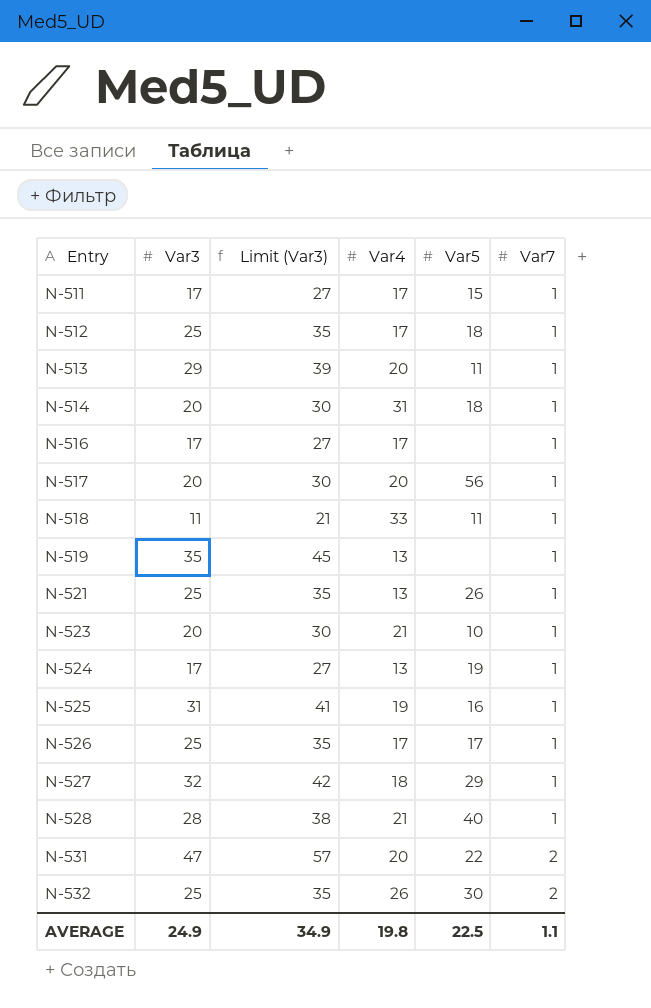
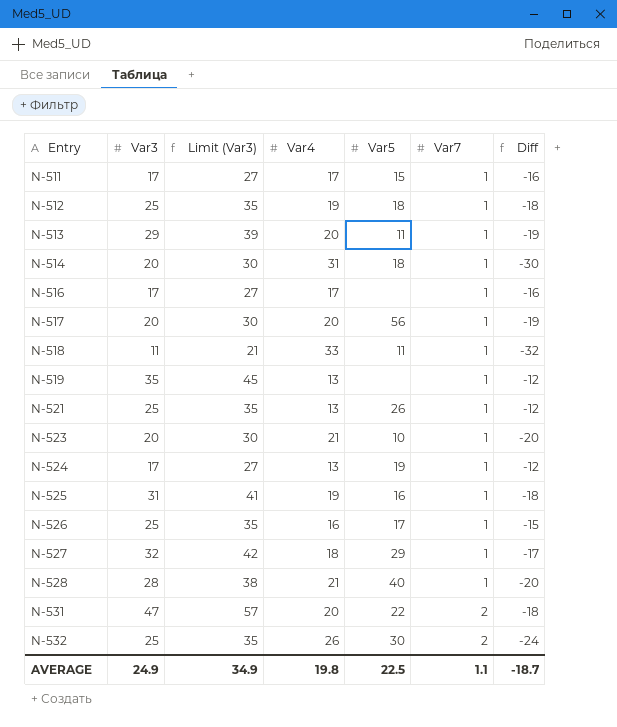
column Diff | formula: none -> [Var7] - [Var4]
N-512 | Var4: 17 -> 19
N-526 | Var4: 17 -> 16

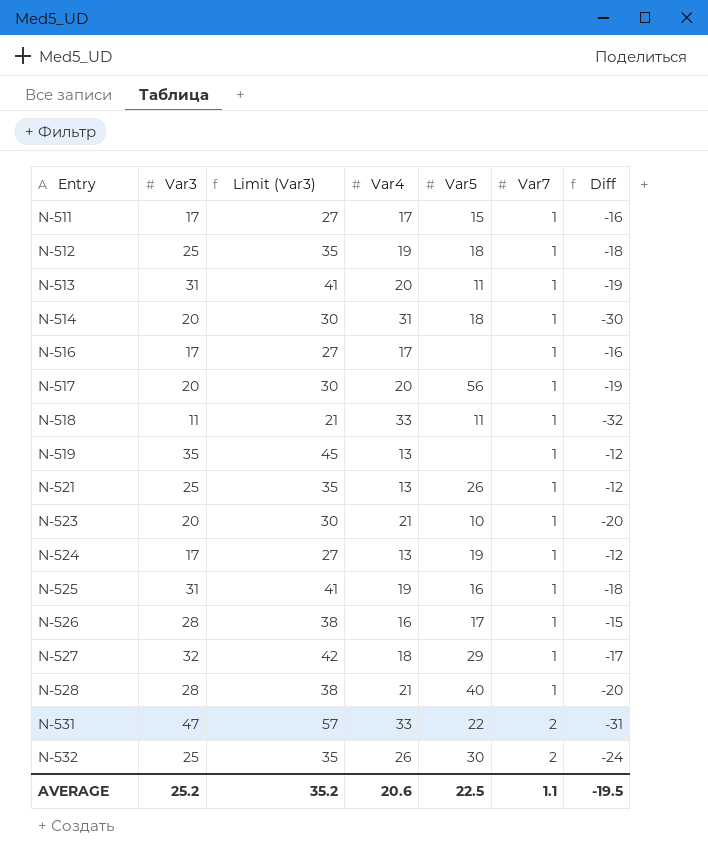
N-513 | Var3: 29 -> 31
N-513 | Limit (Var3): 39 -> 41
N-526 | Var3: 25 -> 28
N-526 | Limit (Var3): 35 -> 38
N-531 | Var4: 20 -> 33
N-531 | Diff: -18 -> -31
AVERAGE | Var3: 24.9 -> 25.2
AVERAGE | Limit (Var3): 34.9 -> 35.2
AVERAGE | Var4: 19.8 -> 20.6
AVERAGE | Diff: -18.7 -> -19.5

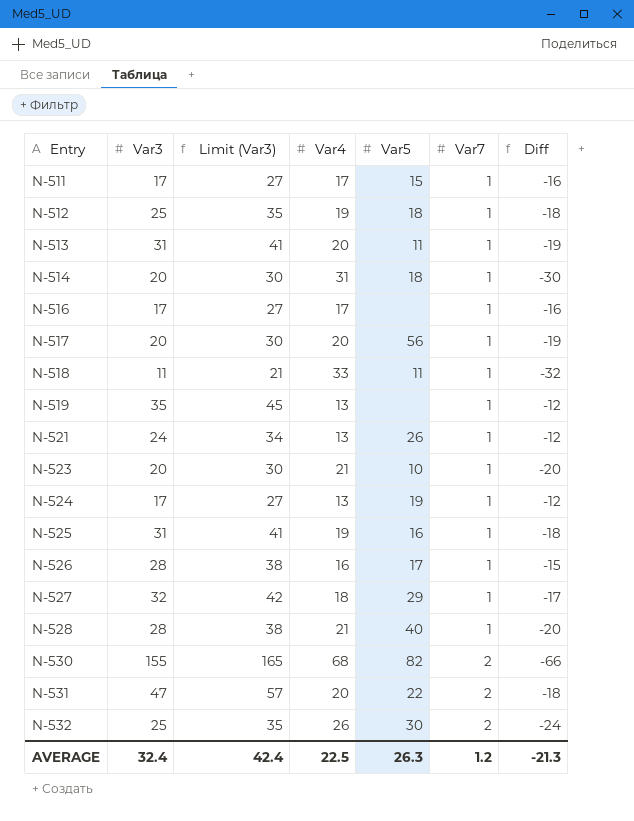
N-521 | Var3: 25 -> 24
N-521 | Limit (Var3): 35 -> 34
row N-530: none -> 155 | 165 | 68 | 82 | 2 | -66
N-531 | Var4: 33 -> 20
N-531 | Diff: -31 -> -18
AVERAGE | Var3: 25.2 -> 32.4
AVERAGE | Limit (Var3): 35.2 -> 42.4
AVERAGE | Var4: 20.6 -> 22.5
AVERAGE | Var5: 22.5 -> 26.3
AVERAGE | Var7: 1.1 -> 1.2
AVERAGE | Diff: -19.5 -> -21.3

